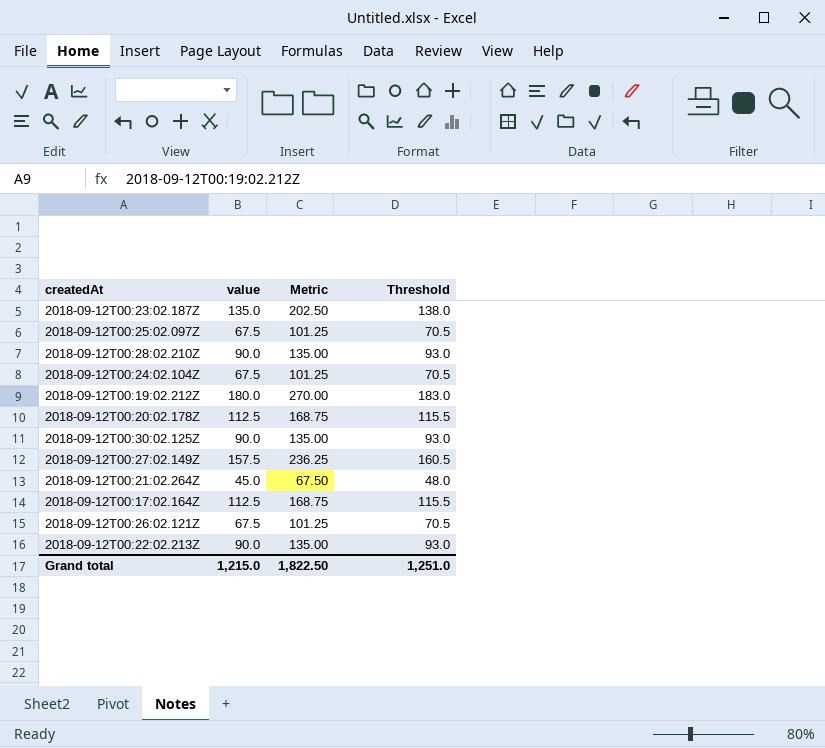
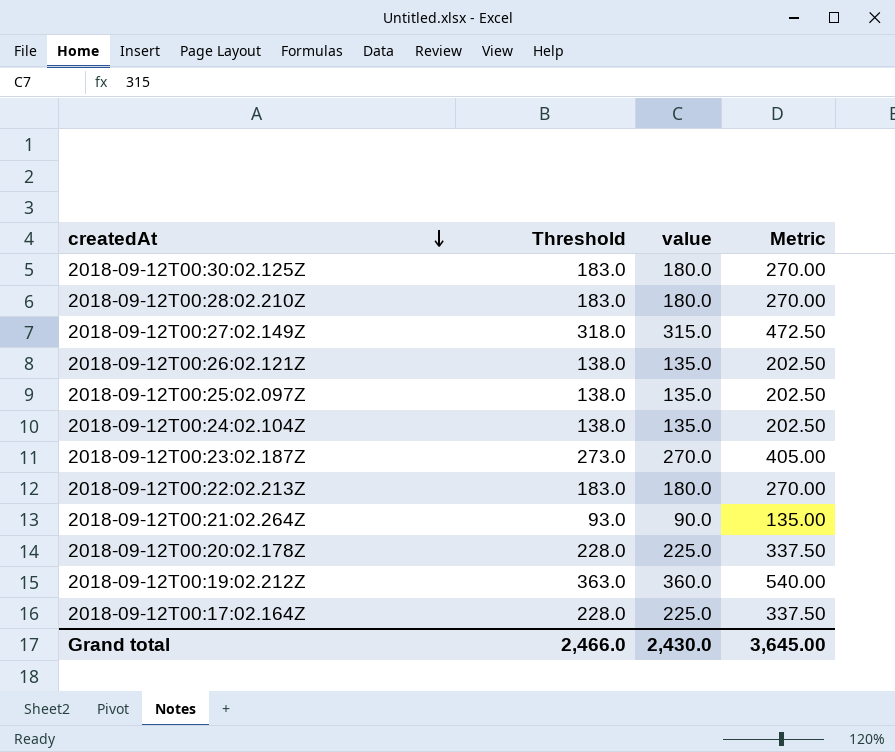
row order: none -> createdAt descending
column Threshold | position: 4 -> 2
2018-09-12T00:30:02.125Z | Threshold: 93.0 -> 183.0
2018-09-12T00:30:02.125Z | value: 90.0 -> 180.0
2018-09-12T00:30:02.125Z | Metric: 135.00 -> 270.00
2018-09-12T00:28:02.210Z | Threshold: 93.0 -> 183.0
2018-09-12T00:28:02.210Z | value: 90.0 -> 180.0
2018-09-12T00:28:02.210Z | Metric: 135.00 -> 270.00
2018-09-12T00:27:02.149Z | Threshold: 160.5 -> 318.0
2018-09-12T00:27:02.149Z | value: 157.5 -> 315.0
2018-09-12T00:27:02.149Z | Metric: 236.25 -> 472.50
2018-09-12T00:26:02.121Z | Threshold: 70.5 -> 138.0
2018-09-12T00:26:02.121Z | value: 67.5 -> 135.0
2018-09-12T00:26:02.121Z | Metric: 101.25 -> 202.50
2018-09-12T00:25:02.097Z | Threshold: 70.5 -> 138.0
2018-09-12T00:25:02.097Z | value: 67.5 -> 135.0
2018-09-12T00:25:02.097Z | Metric: 101.25 -> 202.50
2018-09-12T00:24:02.104Z | Threshold: 70.5 -> 138.0
2018-09-12T00:24:02.104Z | value: 67.5 -> 135.0
2018-09-12T00:24:02.104Z | Metric: 101.25 -> 202.50
2018-09-12T00:23:02.187Z | Threshold: 138.0 -> 273.0
2018-09-12T00:23:02.187Z | value: 135.0 -> 270.0
2018-09-12T00:23:02.187Z | Metric: 202.50 -> 405.00
2018-09-12T00:22:02.213Z | Threshold: 93.0 -> 183.0
2018-09-12T00:22:02.213Z | value: 90.0 -> 180.0
2018-09-12T00:22:02.213Z | Metric: 135.00 -> 270.00
2018-09-12T00:21:02.264Z | Threshold: 48.0 -> 93.0
2018-09-12T00:21:02.264Z | value: 45.0 -> 90.0
2018-09-12T00:21:02.264Z | Metric: 67.50 -> 135.00
2018-09-12T00:20:02.178Z | Threshold: 115.5 -> 228.0
2018-09-12T00:20:02.178Z | value: 112.5 -> 225.0
2018-09-12T00:20:02.178Z | Metric: 168.75 -> 337.50
2018-09-12T00:19:02.212Z | Threshold: 183.0 -> 363.0
2018-09-12T00:19:02.212Z | value: 180.0 -> 360.0
2018-09-12T00:19:02.212Z | Metric: 270.00 -> 540.00
2018-09-12T00:17:02.164Z | Threshold: 115.5 -> 228.0
2018-09-12T00:17:02.164Z | value: 112.5 -> 225.0
2018-09-12T00:17:02.164Z | Metric: 168.75 -> 337.50
Grand total | Threshold: 1,251.0 -> 2,466.0
Grand total | value: 1,215.0 -> 2,430.0
Grand total | Metric: 1,822.50 -> 3,645.00

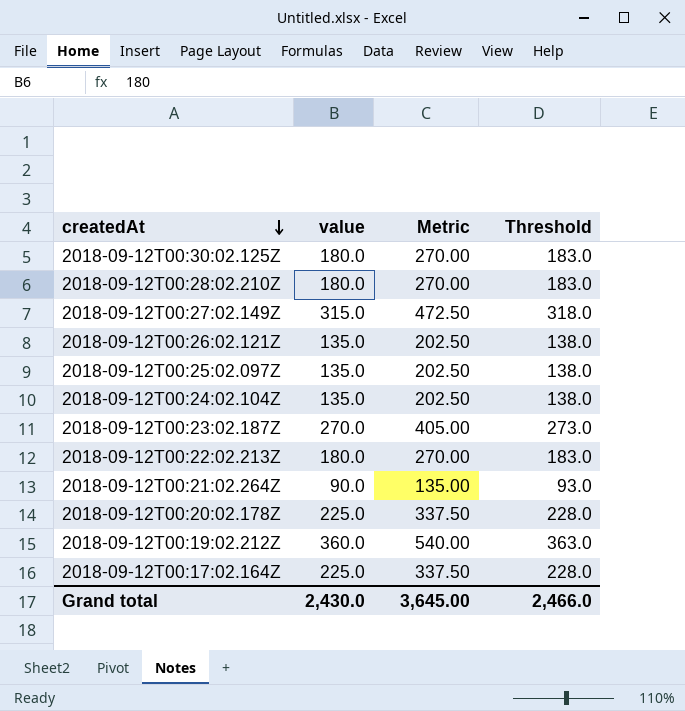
column Threshold | position: 2 -> 4

